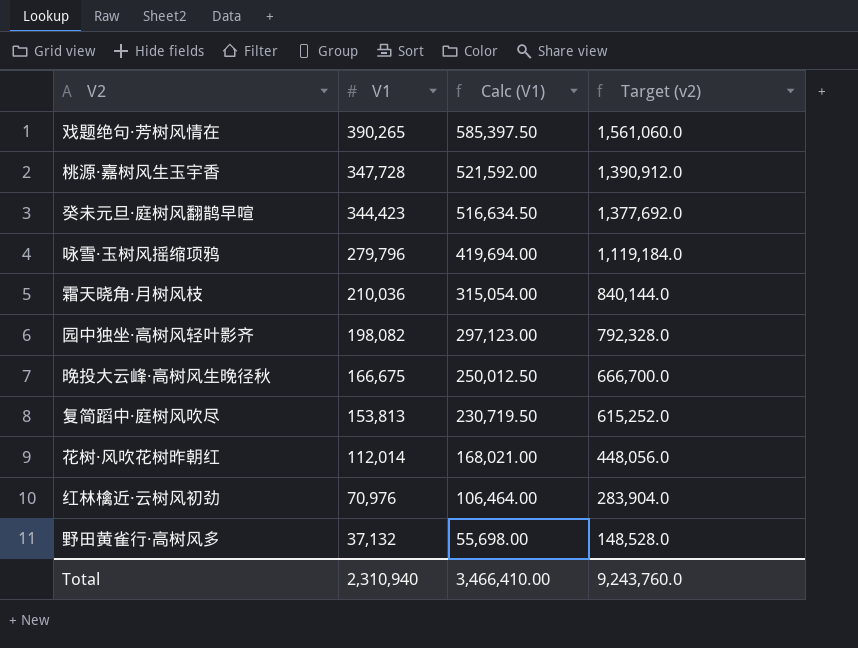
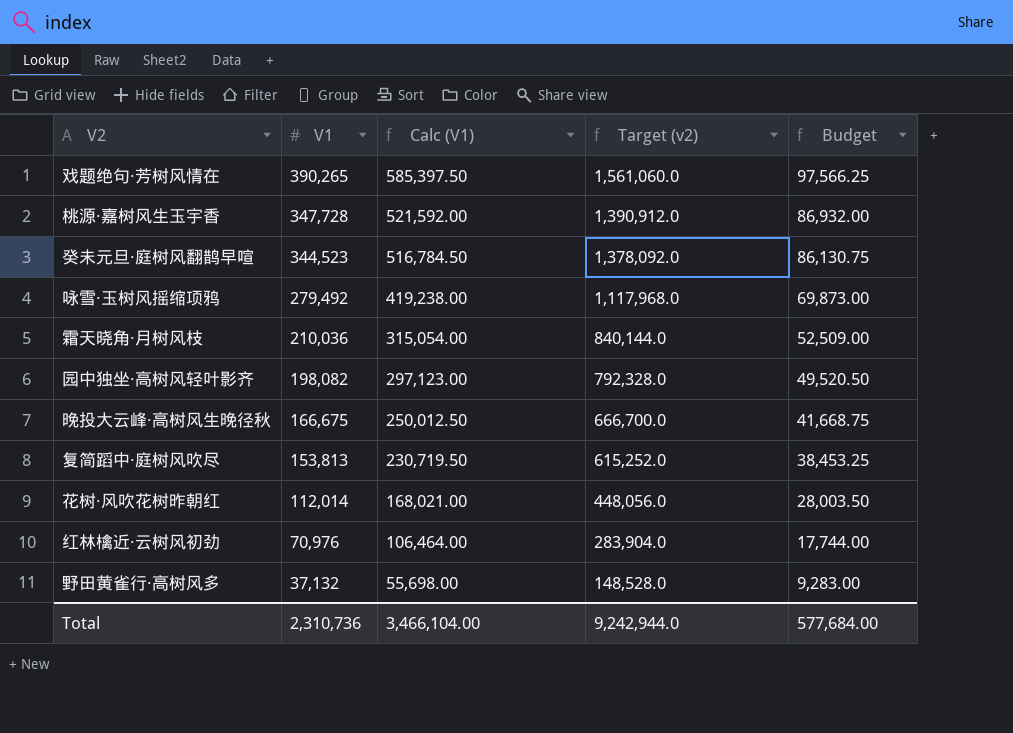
column Budget | formula: none -> [V1] * 0.25
癸未元旦·庭树风翻鹊早喧 | V1: 344,423 -> 344,523
癸未元旦·庭树风翻鹊早喧 | Calc (V1): 516,634.50 -> 516,784.50
癸未元旦·庭树风翻鹊早喧 | Target (v2): 1,377,692.0 -> 1,378,092.0
咏雪·玉树风摇缩项鸦 | V1: 279,796 -> 279,492
咏雪·玉树风摇缩项鸦 | Calc (V1): 419,694.00 -> 419,238.00
咏雪·玉树风摇缩项鸦 | Target (v2): 1,119,184.0 -> 1,117,968.0
Total | V1: 2,310,940 -> 2,310,736
Total | Calc (V1): 3,466,410.00 -> 3,466,104.00
Total | Target (v2): 9,243,760.0 -> 9,242,944.0

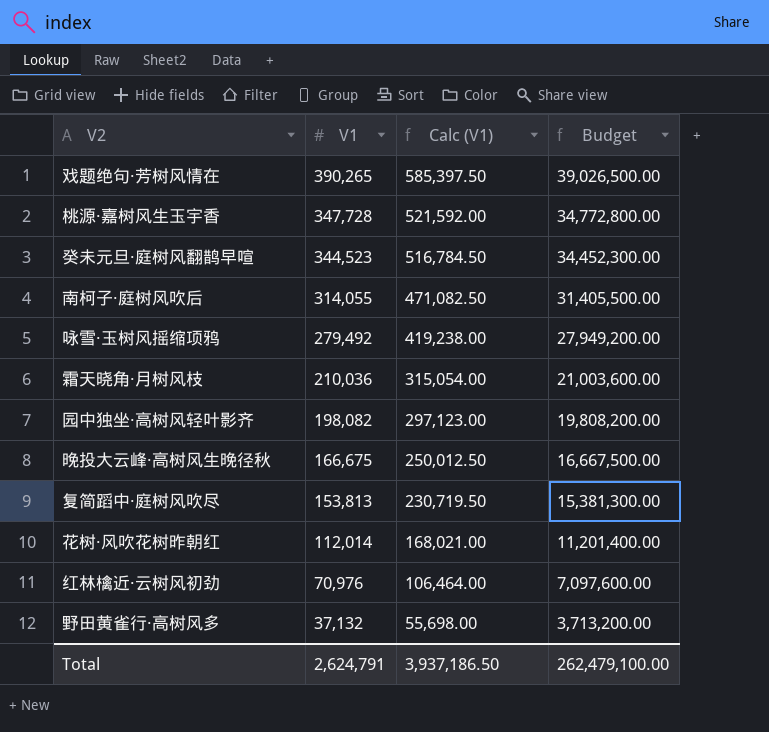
column Target (v2) | formula: [V1] * 4 -> none
column Budget | formula: [V1] * 0.25 -> [V1] * 100
row 南柯子·庭树风吹后: none -> 314,055 | 471,082.50 | 31,405,500.00
Total | V1: 2,310,736 -> 2,624,791
Total | Calc (V1): 3,466,104.00 -> 3,937,186.50
Total | Budget: 577,684.00 -> 262,479,100.00

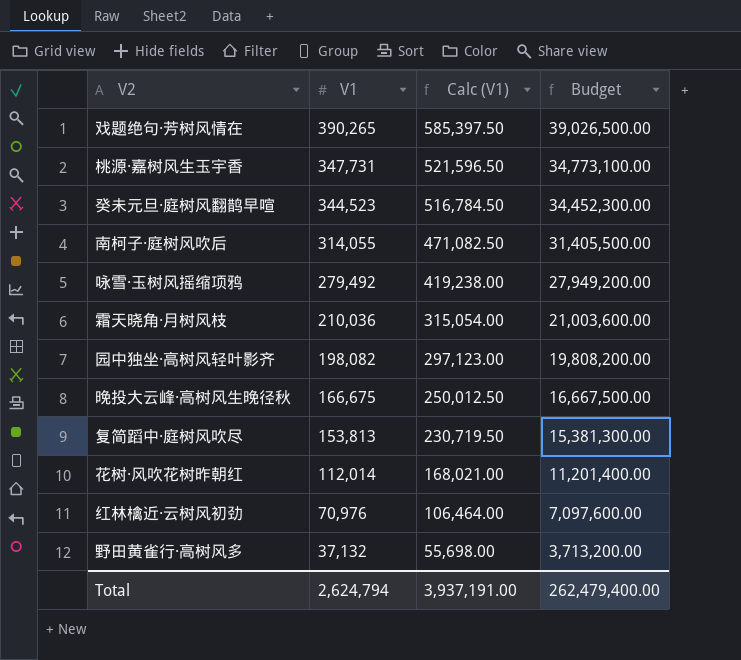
桃源·嘉树风生玉宇香 | V1: 347,728 -> 347,731
桃源·嘉树风生玉宇香 | Calc (V1): 521,592.00 -> 521,596.50
桃源·嘉树风生玉宇香 | Budget: 34,772,800.00 -> 34,773,100.00
Total | V1: 2,624,791 -> 2,624,794
Total | Calc (V1): 3,937,186.50 -> 3,937,191.00
Total | Budget: 262,479,100.00 -> 262,479,400.00

